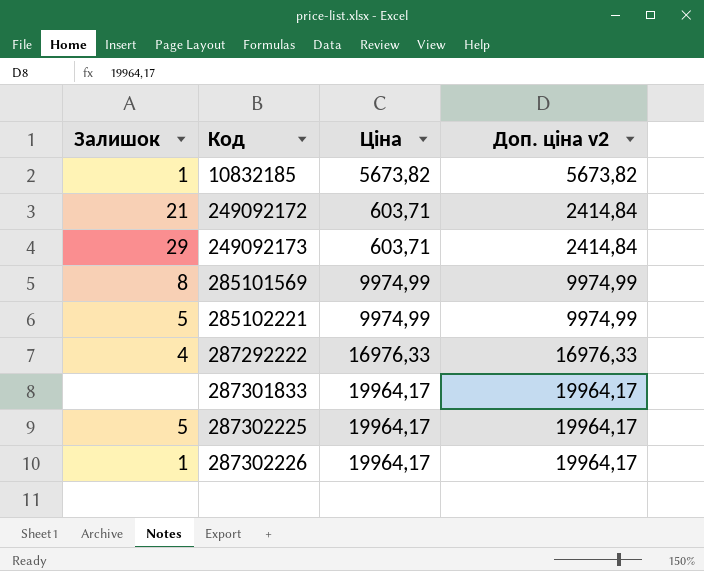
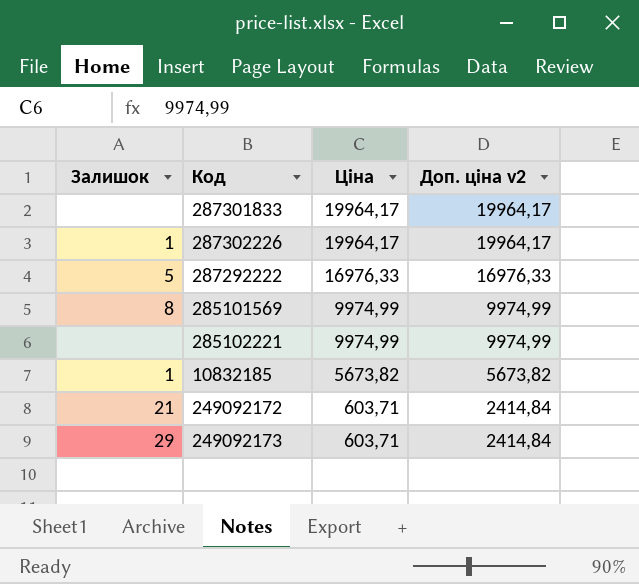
row order: Код ascending -> Ціна descending
row 287302225: 5 | 19964,17 | 19964,17 -> none
287292222 | Залишок: 4 -> 5
285102221 | Залишок: 5 -> none

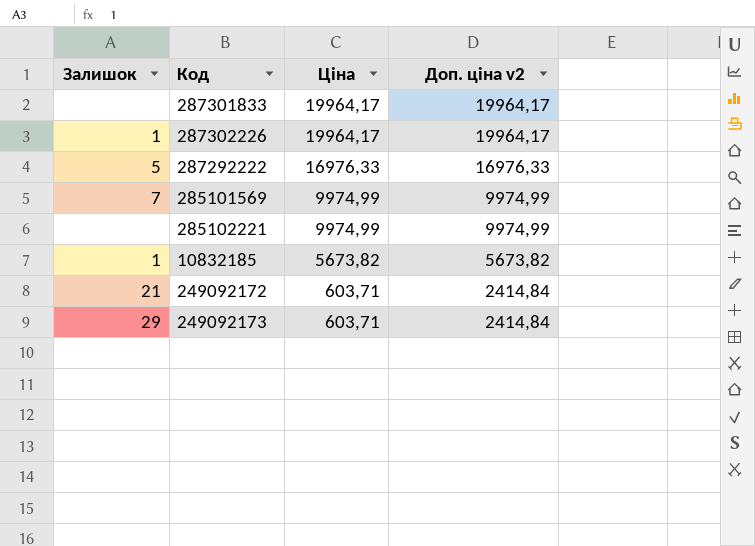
285101569 | Залишок: 8 -> 7

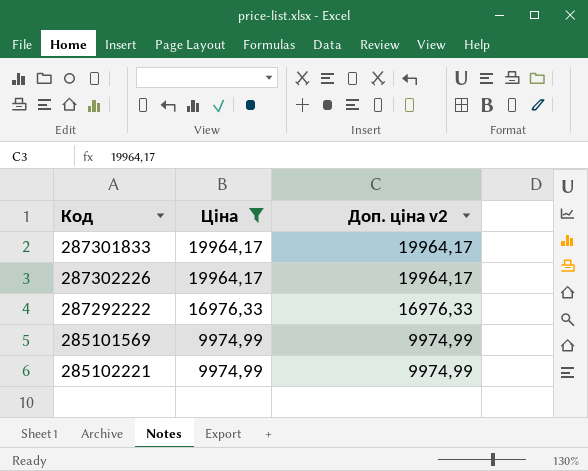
filter: none -> Ціна >= 9974,99
column Залишок | position: 1 -> none

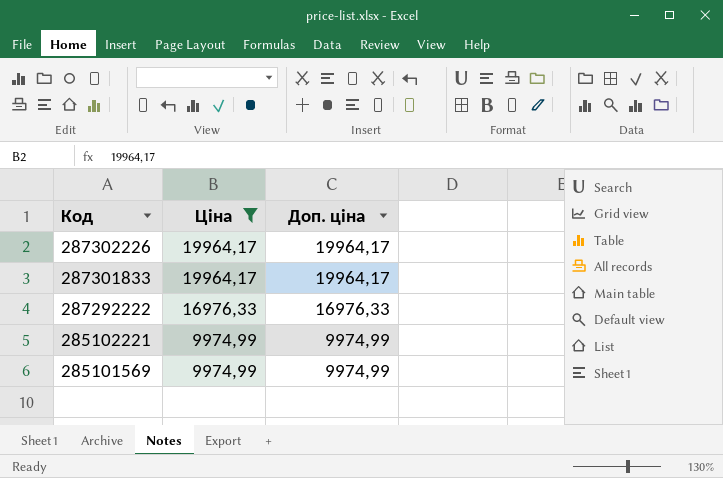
row order: Ціна descending -> Код descending
column name: Доп. ціна v2 -> Доп. ціна

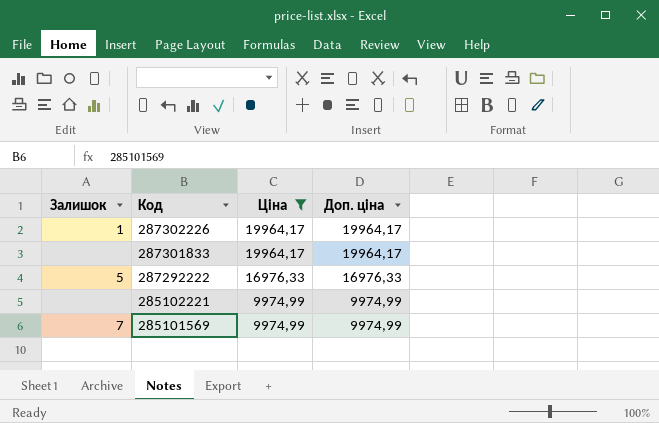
column Залишок | position: none -> 1

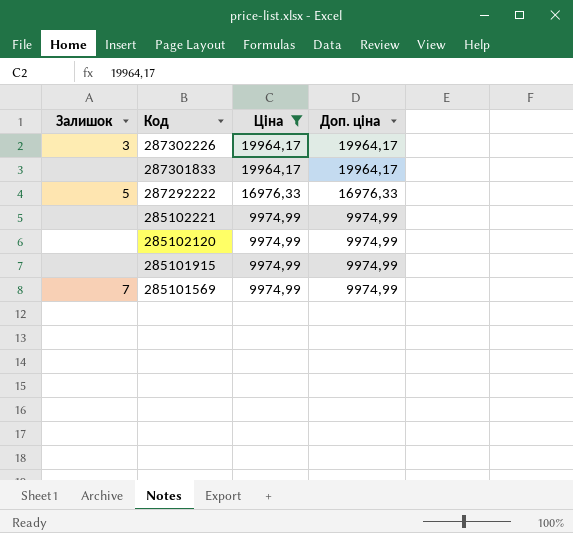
287302226 | Залишок: 1 -> 3
row 285102120: none -> none | 9974,99 | 9974,99
row 285101915: none -> none | 9974,99 | 9974,99

